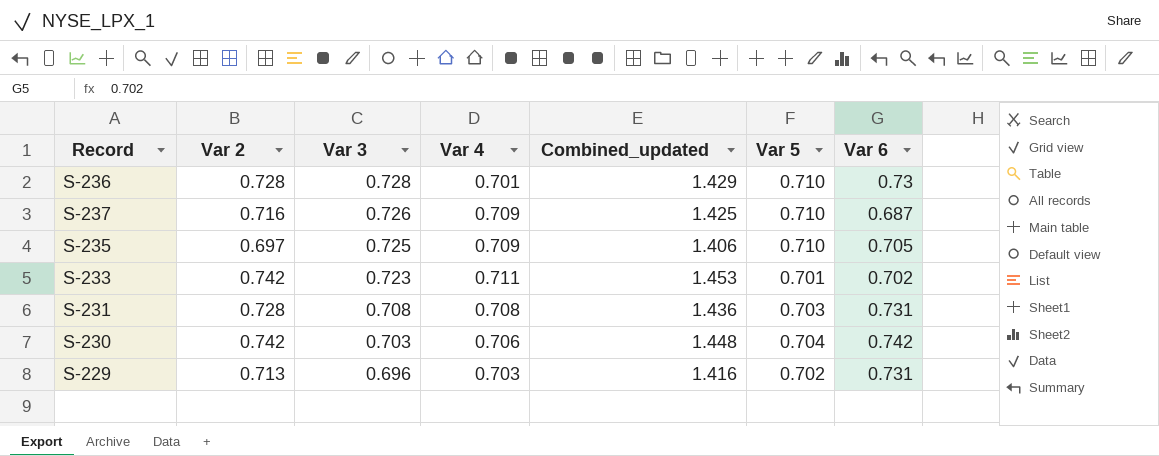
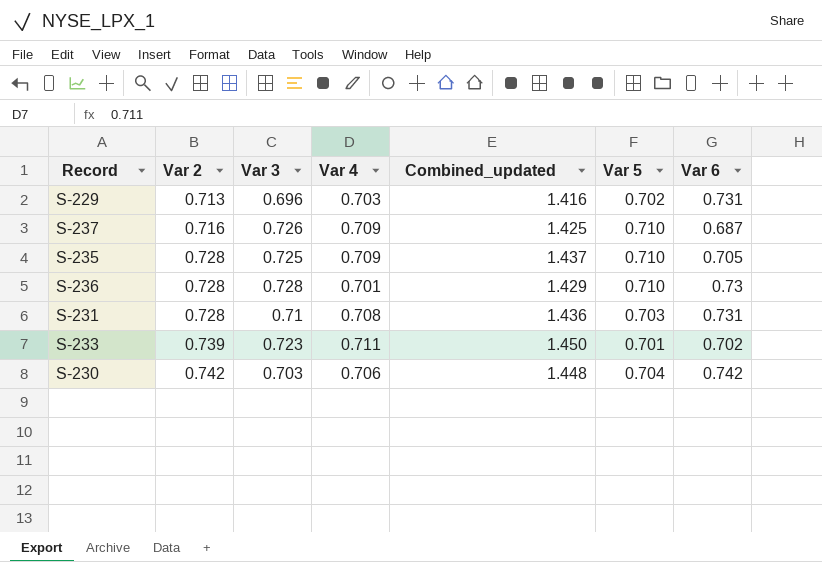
row order: Var 3 descending -> Var 2 ascending
S-235 | Var 2: 0.697 -> 0.728
S-235 | Combined_updated: 1.406 -> 1.437
S-231 | Var 3: 0.708 -> 0.71
S-233 | Var 2: 0.742 -> 0.739
S-233 | Combined_updated: 1.453 -> 1.450

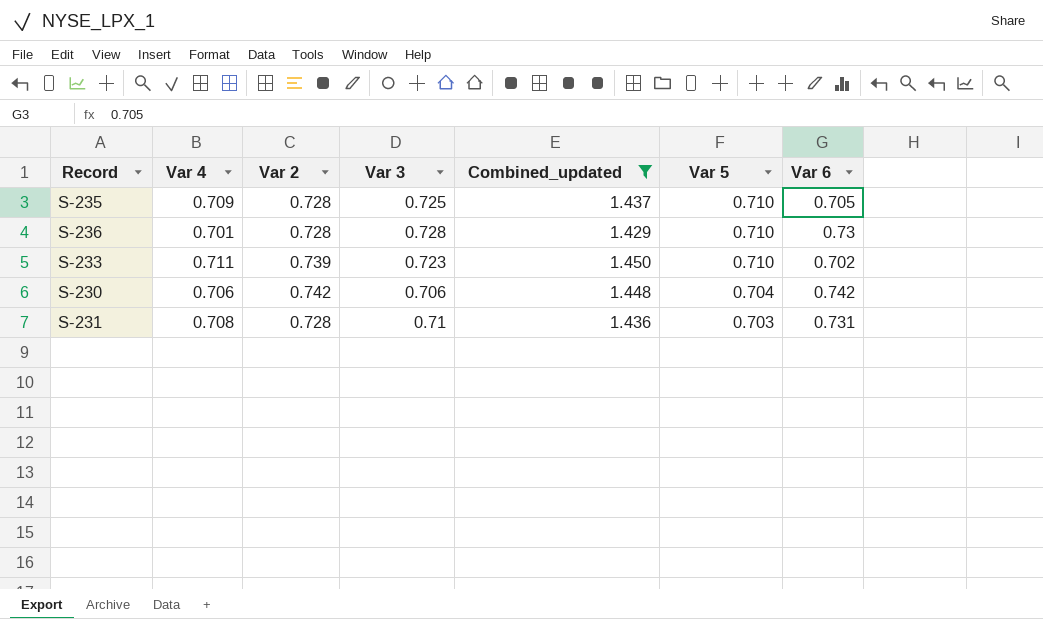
filter: none -> Combined_updated >= 1.429
row order: Var 2 ascending -> Var 5 descending
column Var 4 | position: 4 -> 2
S-233 | Var 5: 0.701 -> 0.710
S-230 | Var 3: 0.703 -> 0.706

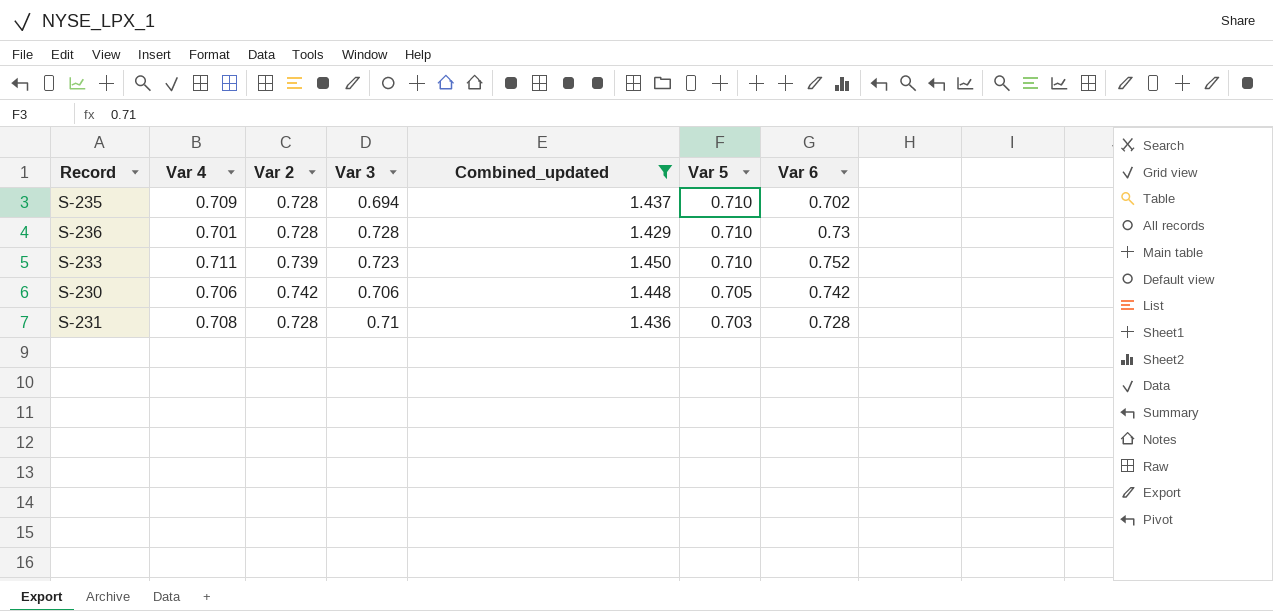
S-235 | Var 3: 0.725 -> 0.694
S-235 | Var 6: 0.705 -> 0.702
S-233 | Var 6: 0.702 -> 0.752
S-230 | Var 5: 0.704 -> 0.705
S-231 | Var 6: 0.731 -> 0.728

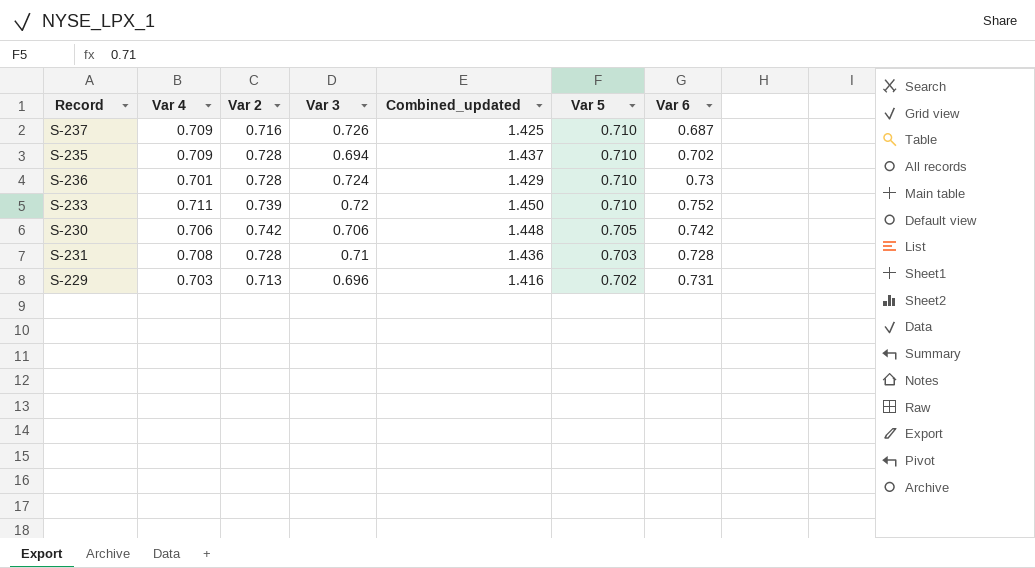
filter: Combined_updated >= 1.429 -> none
S-236 | Var 3: 0.728 -> 0.724
S-233 | Var 3: 0.723 -> 0.72

